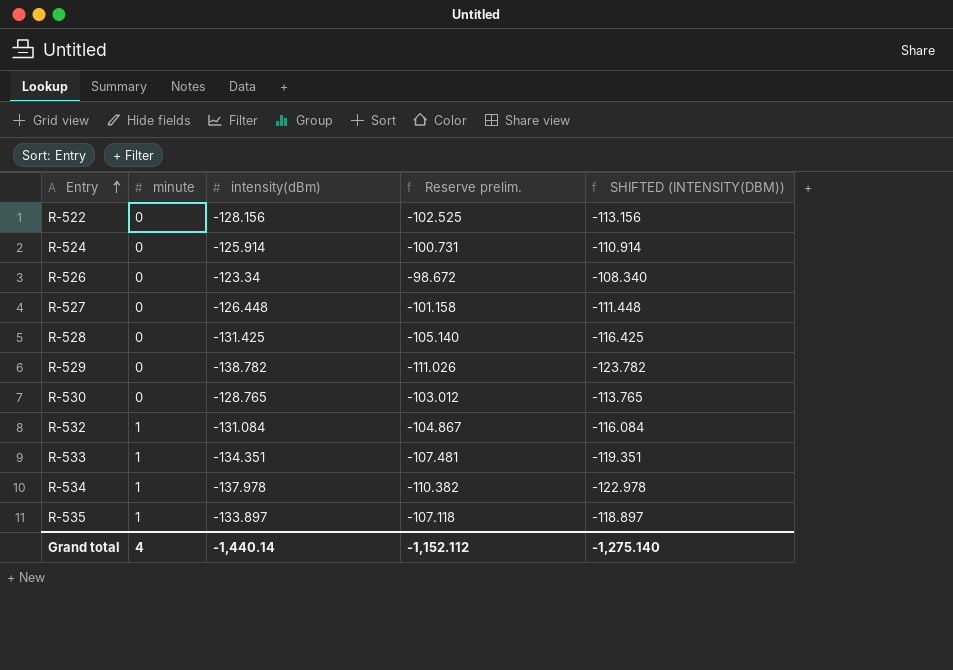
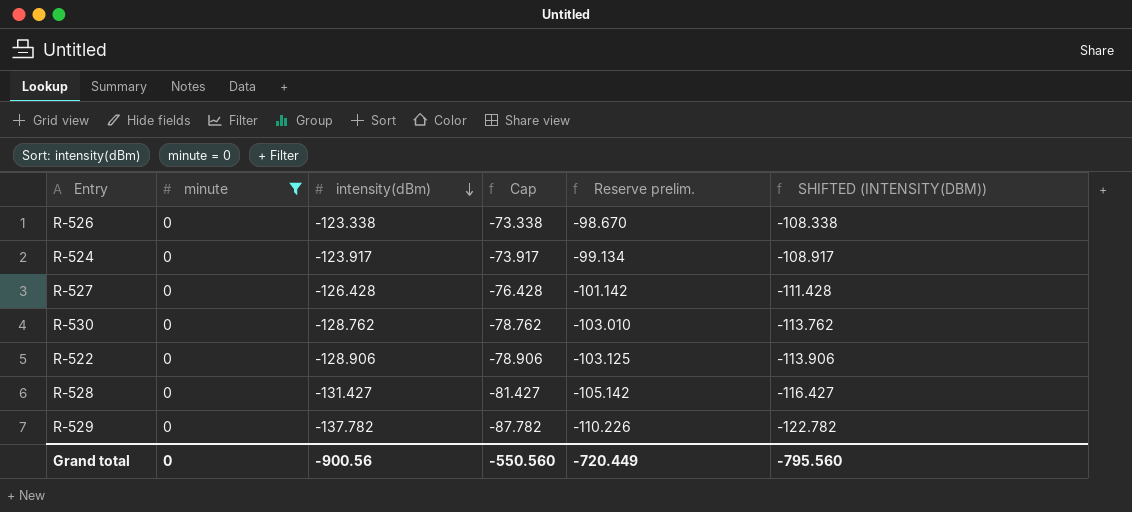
filter: none -> minute = 0
row order: Entry ascending -> intensity(dBm) descending
column Cap | formula: none -> [intensity(dBm)] + 50
R-526 | intensity(dBm): -123.34 -> -123.338
R-526 | Reserve prelim.: -98.672 -> -98.670
R-526 | SHIFTED (INTENSITY(DBM)): -108.340 -> -108.338
R-524 | intensity(dBm): -125.914 -> -123.917
R-524 | Reserve prelim.: -100.731 -> -99.134
R-524 | SHIFTED (INTENSITY(DBM)): -110.914 -> -108.917
R-527 | intensity(dBm): -126.448 -> -126.428
R-527 | Reserve prelim.: -101.158 -> -101.142
R-527 | SHIFTED (INTENSITY(DBM)): -111.448 -> -111.428
R-530 | intensity(dBm): -128.765 -> -128.762
R-530 | Reserve prelim.: -103.012 -> -103.010
R-530 | SHIFTED (INTENSITY(DBM)): -113.765 -> -113.762
R-522 | intensity(dBm): -128.156 -> -128.906
R-522 | Reserve prelim.: -102.525 -> -103.125
R-522 | SHIFTED (INTENSITY(DBM)): -113.156 -> -113.906
R-528 | intensity(dBm): -131.425 -> -131.427
R-528 | Reserve prelim.: -105.140 -> -105.142
R-528 | SHIFTED (INTENSITY(DBM)): -116.425 -> -116.427
R-529 | intensity(dBm): -138.782 -> -137.782
R-529 | Reserve prelim.: -111.026 -> -110.226
R-529 | SHIFTED (INTENSITY(DBM)): -123.782 -> -122.782
Grand total | minute: 4 -> 0
Grand total | intensity(dBm): -1,440.14 -> -900.56
Grand total | Reserve prelim.: -1,152.112 -> -720.449
Grand total | SHIFTED (INTENSITY(DBM)): -1,275.140 -> -795.560

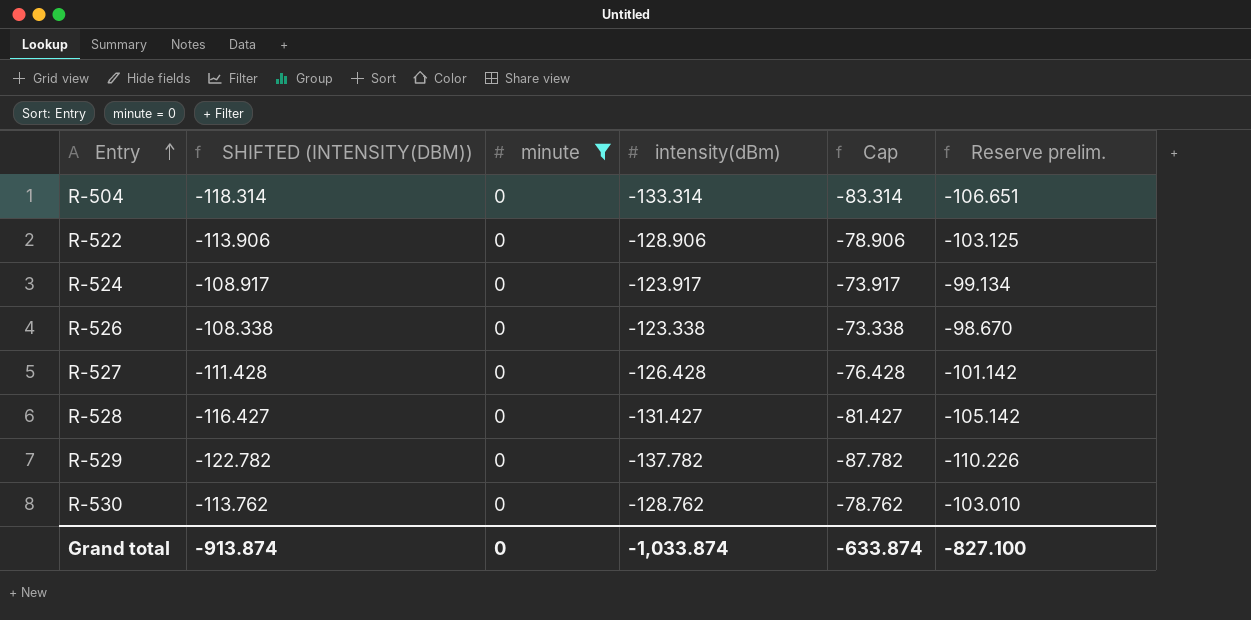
row order: intensity(dBm) descending -> Entry ascending
column SHIFTED (INTENSITY(DBM)) | position: 6 -> 2
row R-504: none -> -118.314 | 0 | -133.314 | -83.314 | -106.651
Grand total | SHIFTED (INTENSITY(DBM)): -795.560 -> -913.874
Grand total | intensity(dBm): -900.56 -> -1,033.874
Grand total | Cap: -550.560 -> -633.874
Grand total | Reserve prelim.: -720.449 -> -827.100

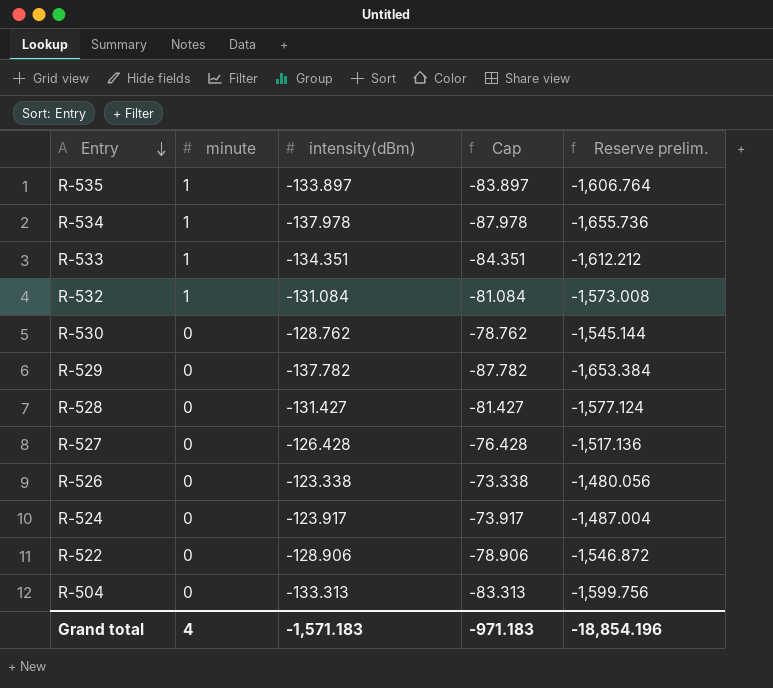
filter: minute = 0 -> none
row order: Entry ascending -> Entry descending
column SHIFTED (INTENSITY(DBM)) | formula: [intensity(dBm)] + 15 -> none
column Reserve prelim. | formula: [intensity(dBm)] * 0.8 -> [intensity(dBm)] * 12
R-504 | intensity(dBm): -133.314 -> -133.313
R-504 | Cap: -83.314 -> -83.313
Grand total | minute: 0 -> 4
Grand total | intensity(dBm): -1,033.874 -> -1,571.183
Grand total | Cap: -633.874 -> -971.183
Grand total | Reserve prelim.: -827.100 -> -18,854.196

